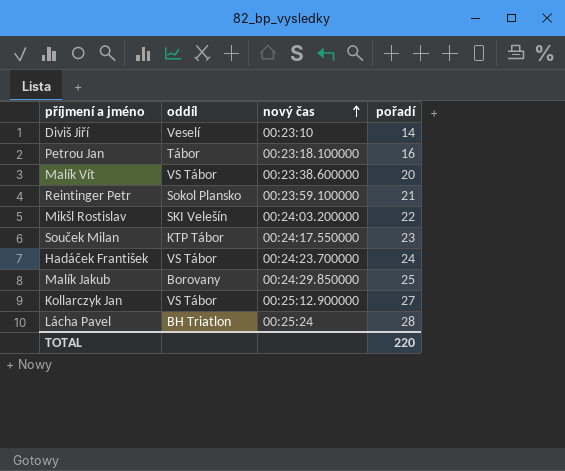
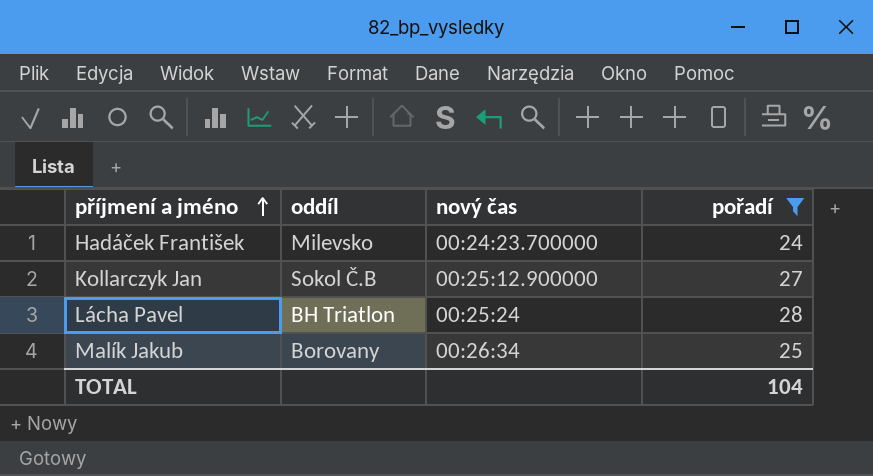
filter: none -> pořadí >= 24
row order: nový čas ascending -> příjmení a jméno ascending
Hadáček František | oddíl: VS Tábor -> Milevsko
Kollarczyk Jan | oddíl: VS Tábor -> Sokol Č.B
Malík Jakub | nový čas: 00:24:29.850000 -> 00:26:34
TOTAL | pořadí: 220 -> 104

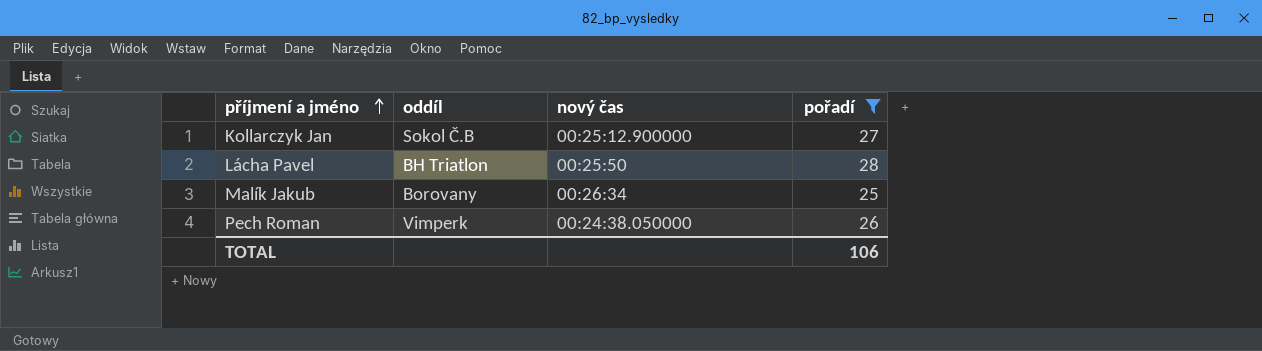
row Hadáček František: Milevsko | 00:24:23.700000 | 24 -> none
Lácha Pavel | nový čas: 00:25:24 -> 00:25:50
row Pech Roman: none -> Vimperk | 00:24:38.050000 | 26
TOTAL | pořadí: 104 -> 106

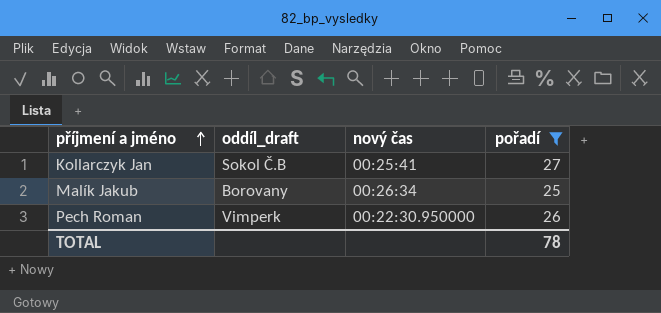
column name: oddíl -> oddíl_draft
row Lácha Pavel: BH Triatlon | 00:25:50 | 28 -> none
Kollarczyk Jan | nový čas: 00:25:12.900000 -> 00:25:41
Pech Roman | nový čas: 00:24:38.050000 -> 00:22:30.950000
TOTAL | pořadí: 106 -> 78

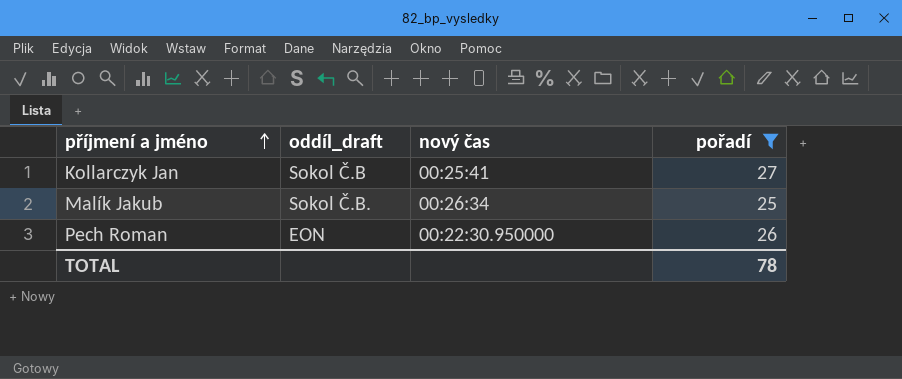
Malík Jakub | oddíl_draft: Borovany -> Sokol Č.B.
Pech Roman | oddíl_draft: Vimperk -> EON

